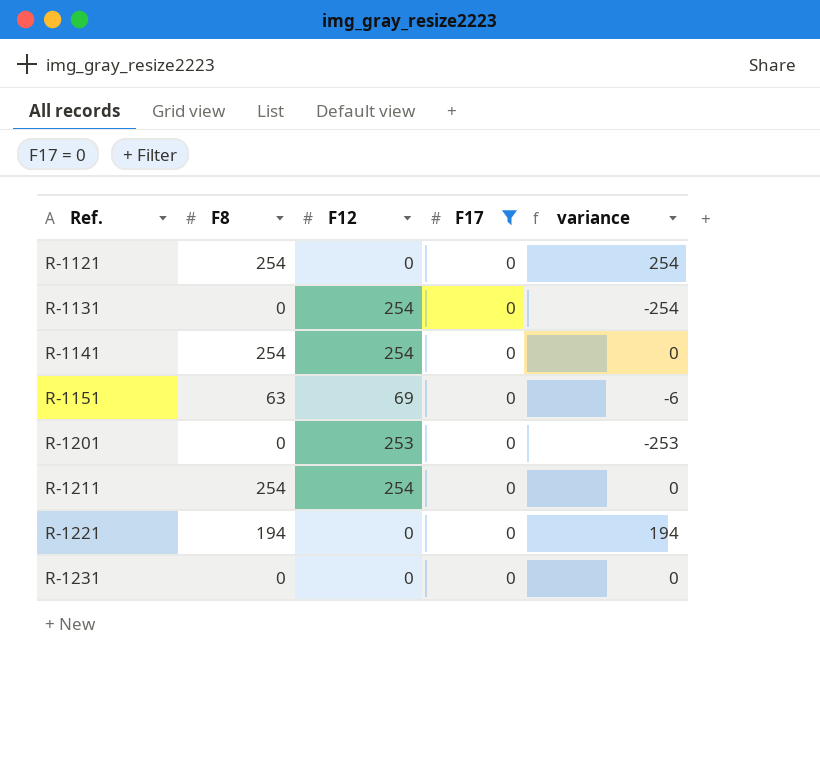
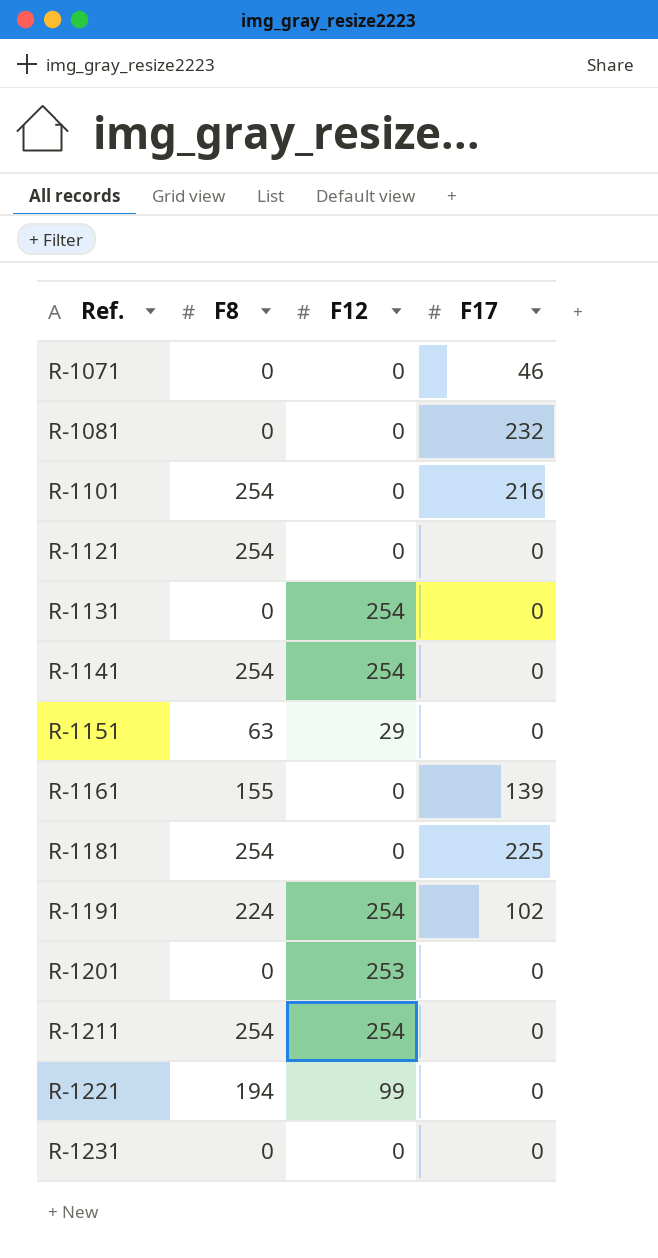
filter: F17 = 0 -> none
column variance | formula: [F8] - [F12] -> none
R-1151 | F12: 69 -> 29
R-1221 | F12: 0 -> 99

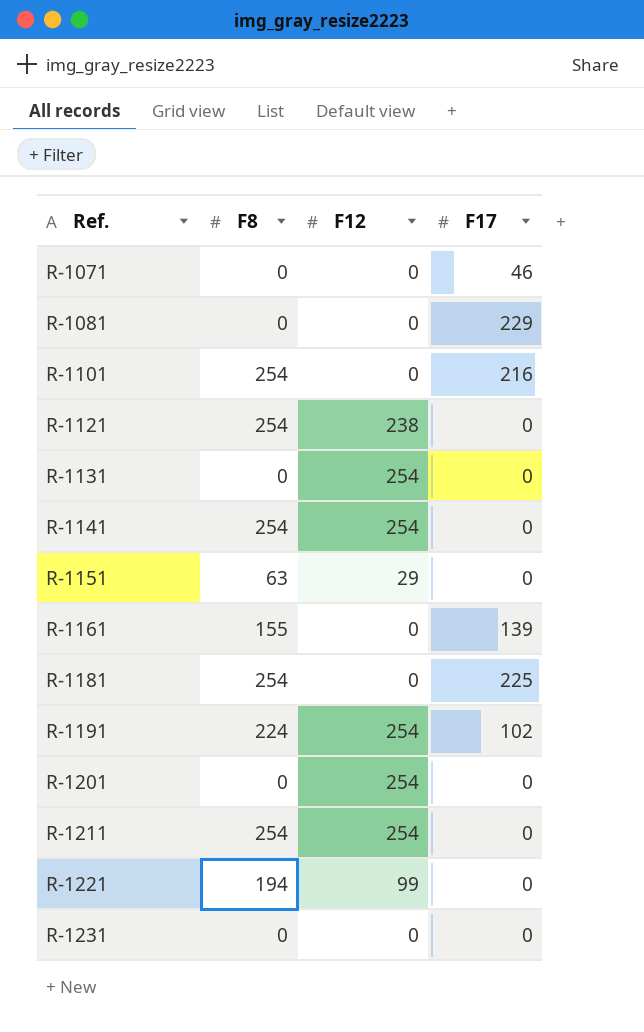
R-1081 | F17: 232 -> 229
R-1121 | F12: 0 -> 238
R-1201 | F12: 253 -> 254

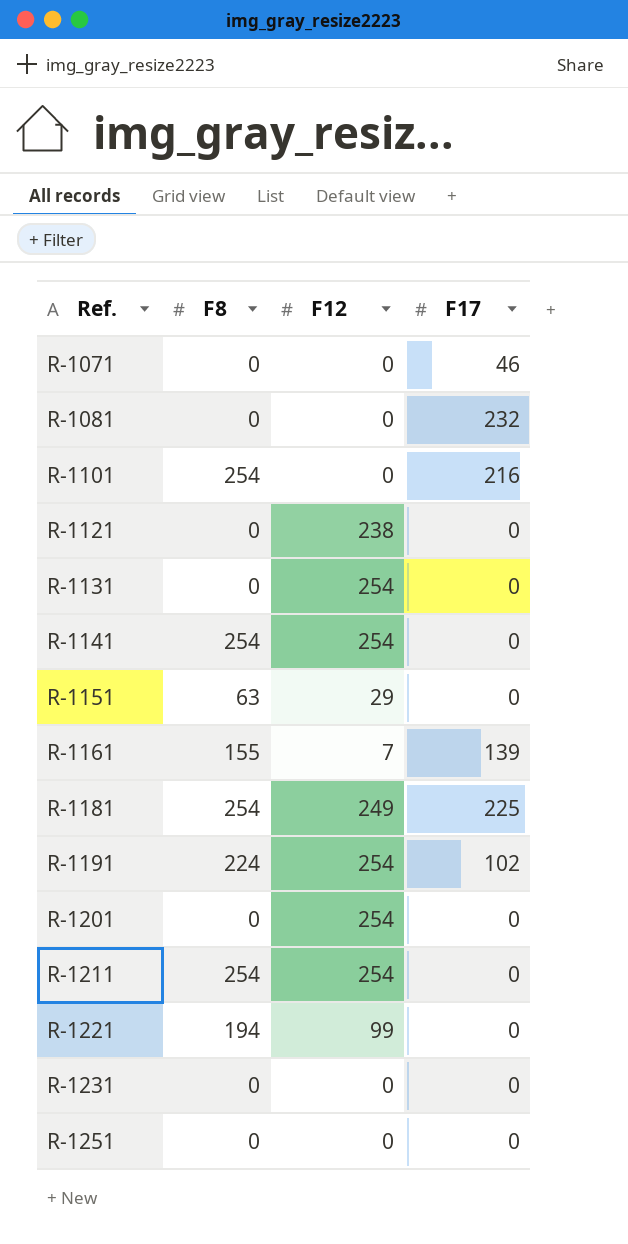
R-1081 | F17: 229 -> 232
R-1121 | F8: 254 -> 0
R-1161 | F12: 0 -> 7
R-1181 | F12: 0 -> 249
row R-1251: none -> 0 | 0 | 0

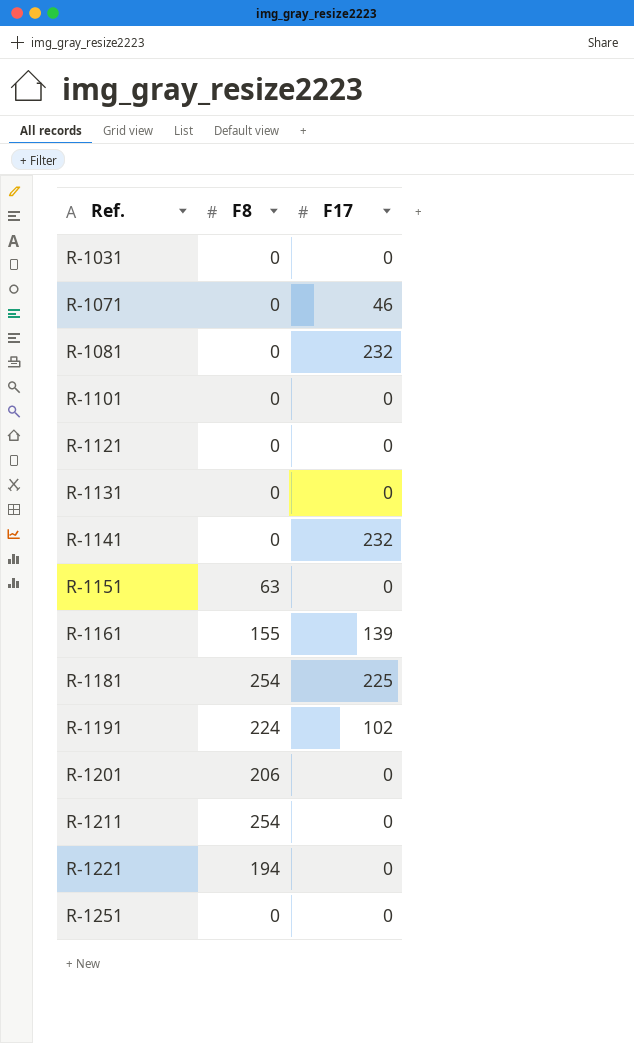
column F12 | position: 3 -> none
row R-1231: 0 | 0 | 0 -> none
row R-1031: none -> 0 | 0
R-1101 | F8: 254 -> 0
R-1101 | F17: 216 -> 0
R-1141 | F8: 254 -> 0
R-1141 | F17: 0 -> 232
R-1201 | F8: 0 -> 206

